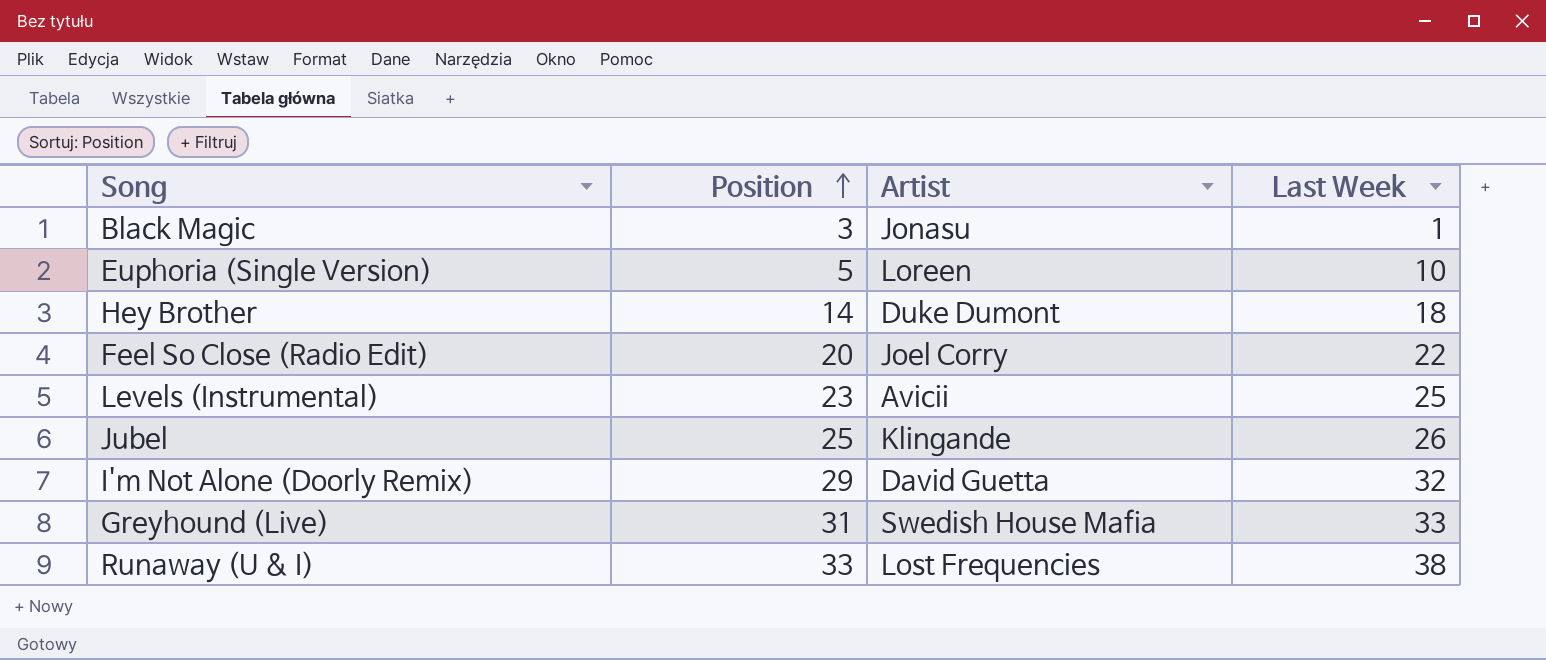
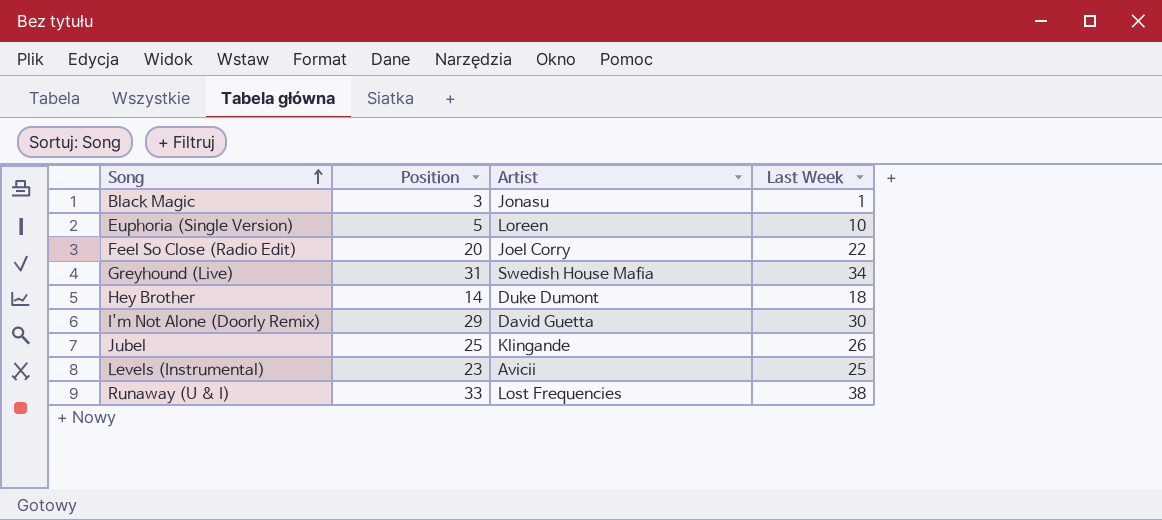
row order: Position ascending -> Song ascending
Greyhound (Live) | Last Week: 33 -> 34
I'm Not Alone (Doorly Remix) | Last Week: 32 -> 30

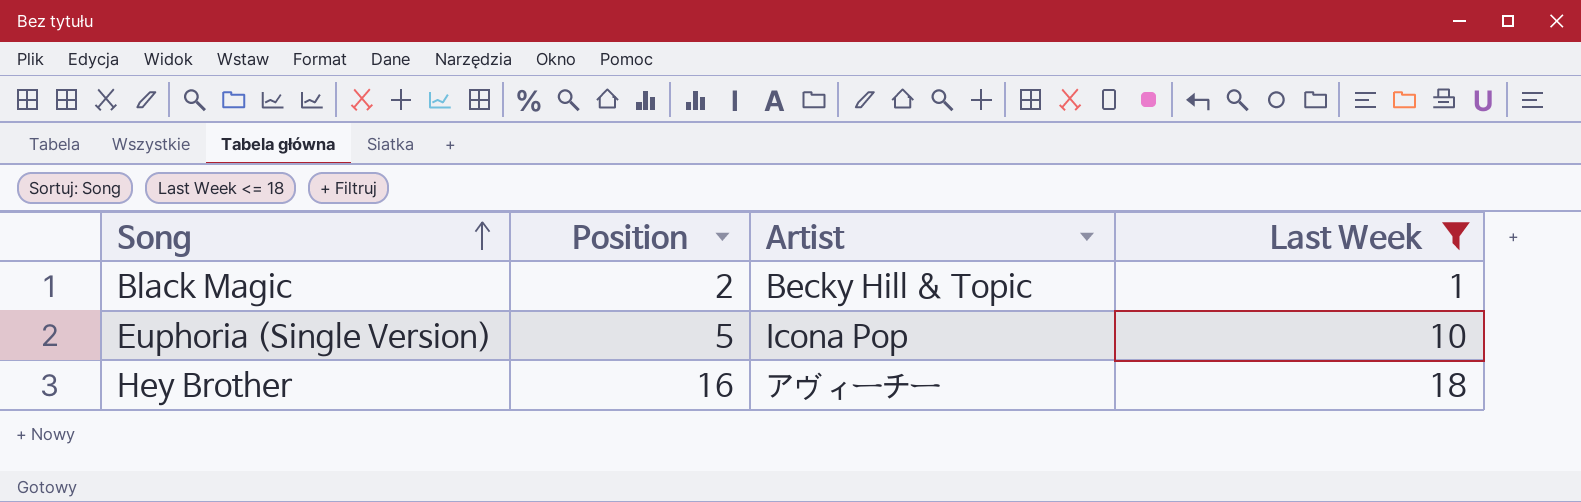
filter: none -> Last Week <= 18
Black Magic | Position: 3 -> 2
Black Magic | Artist: Jonasu -> Becky Hill & Topic
Euphoria (Single Version) | Artist: Loreen -> Icona Pop
Hey Brother | Position: 14 -> 16
Hey Brother | Artist: Duke Dumont -> アヴィーチー

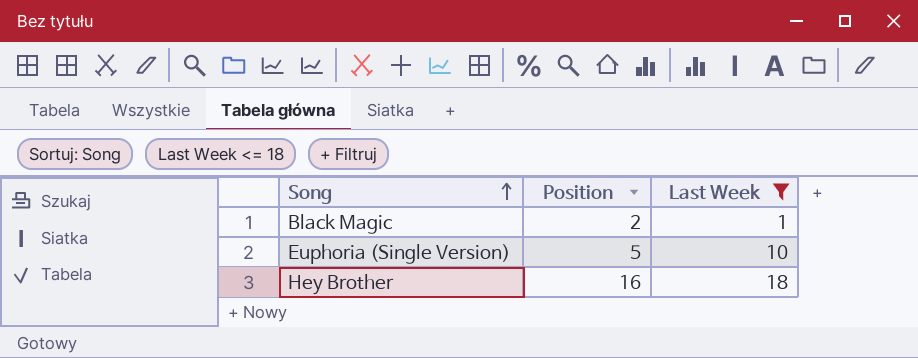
column Artist | position: 3 -> none

